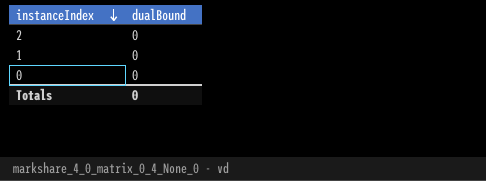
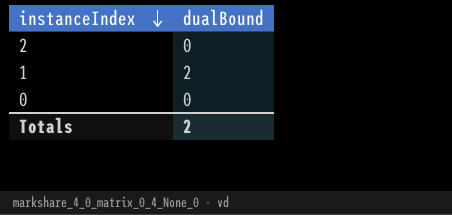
1 | dualBound: 0 -> 2
Totals | dualBound: 0 -> 2

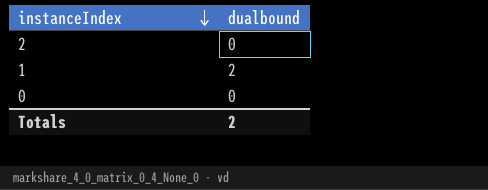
column name: dualBound -> dualbound

